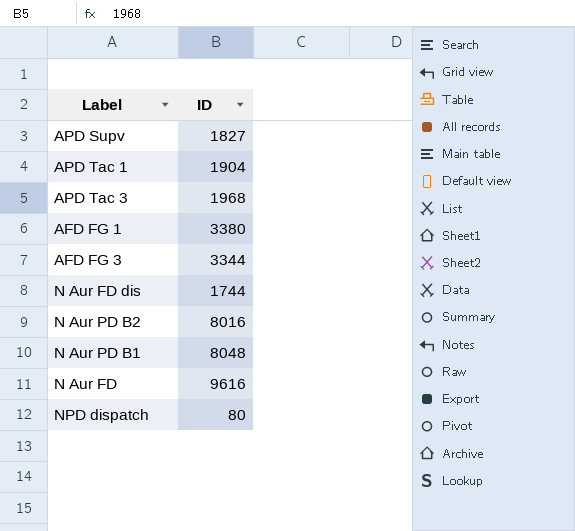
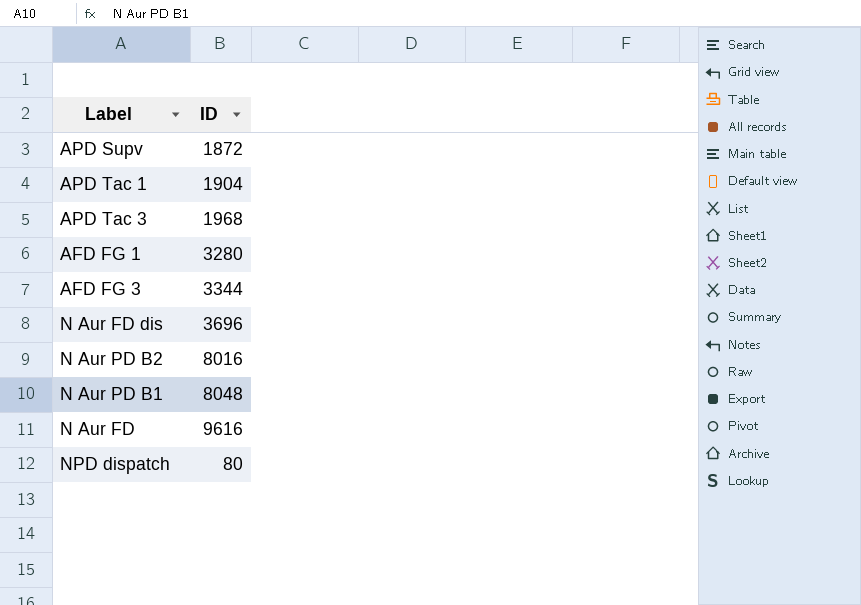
APD Supv | ID: 1827 -> 1872
AFD FG 1 | ID: 3380 -> 3280
N Aur FD dis | ID: 1744 -> 3696

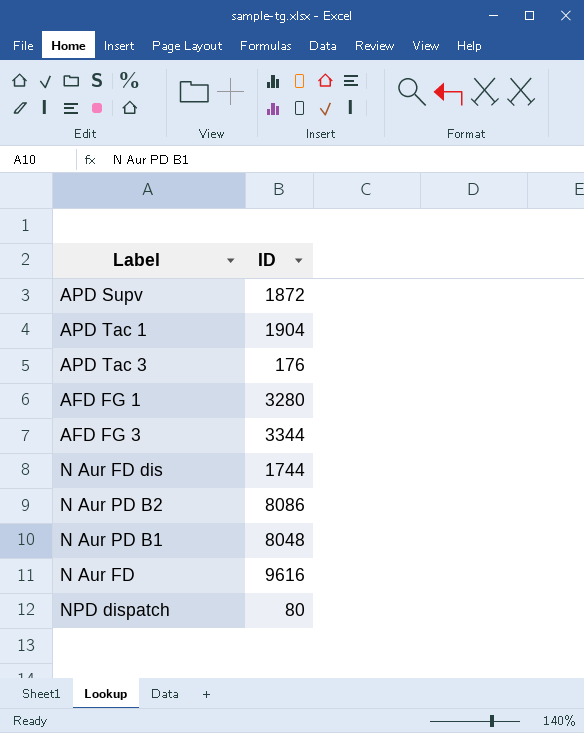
APD Tac 3 | ID: 1968 -> 176
N Aur FD dis | ID: 3696 -> 1744
N Aur PD B2 | ID: 8016 -> 8086

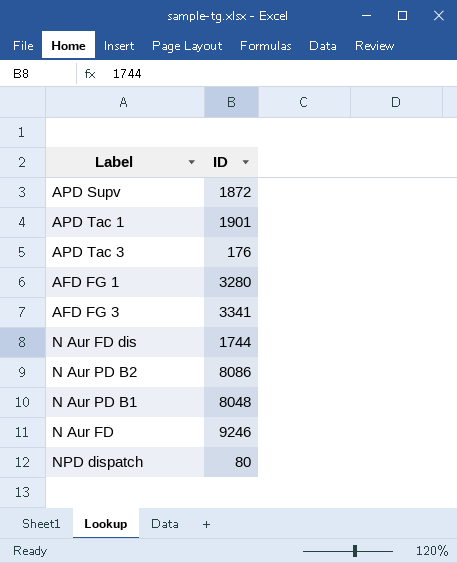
APD Tac 1 | ID: 1904 -> 1901
AFD FG 3 | ID: 3344 -> 3341
N Aur FD | ID: 9616 -> 9246

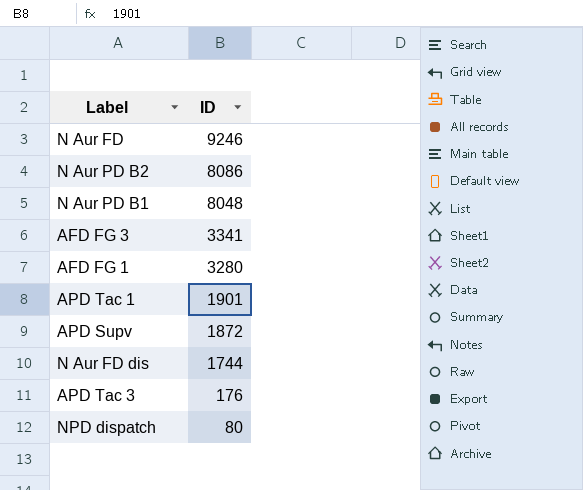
row order: none -> ID descending

